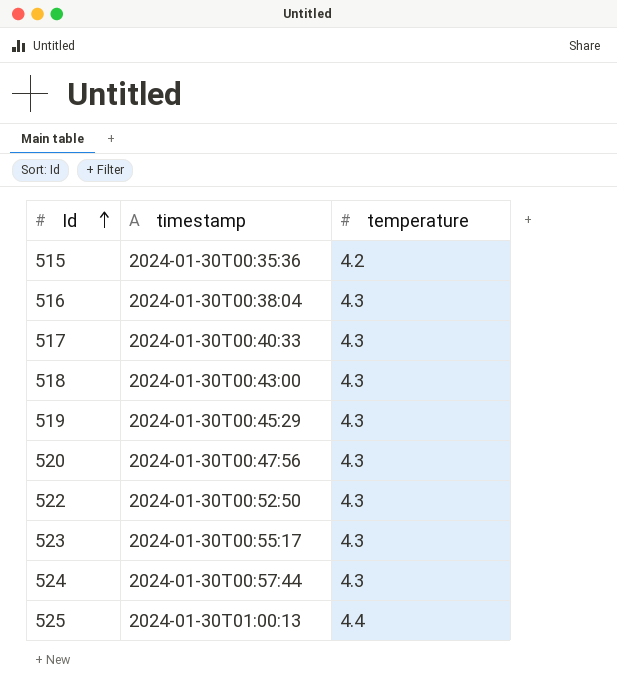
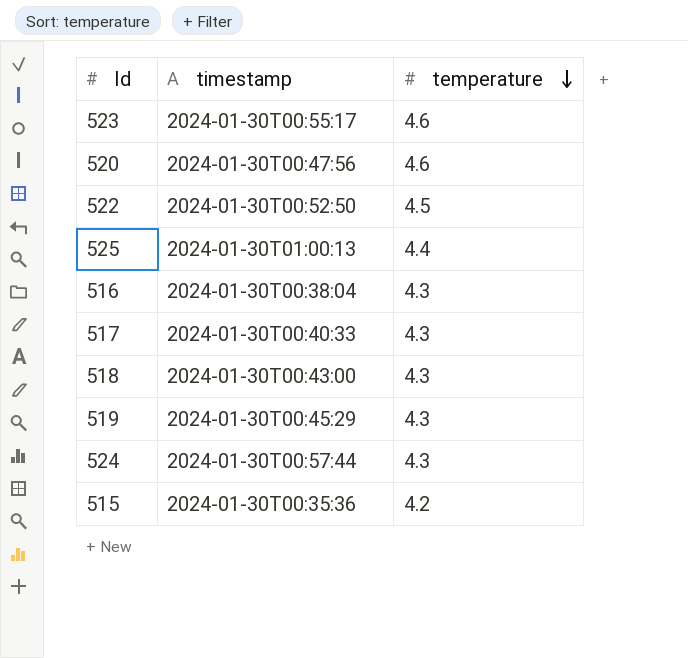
row order: Id ascending -> temperature descending
523 | temperature: 4.3 -> 4.6
520 | temperature: 4.3 -> 4.6
522 | temperature: 4.3 -> 4.5

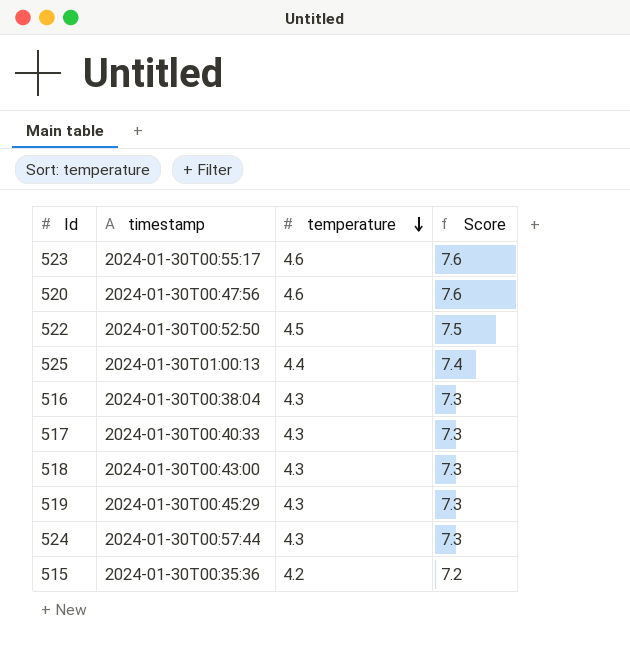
column Score | formula: none -> [temperature] + 3

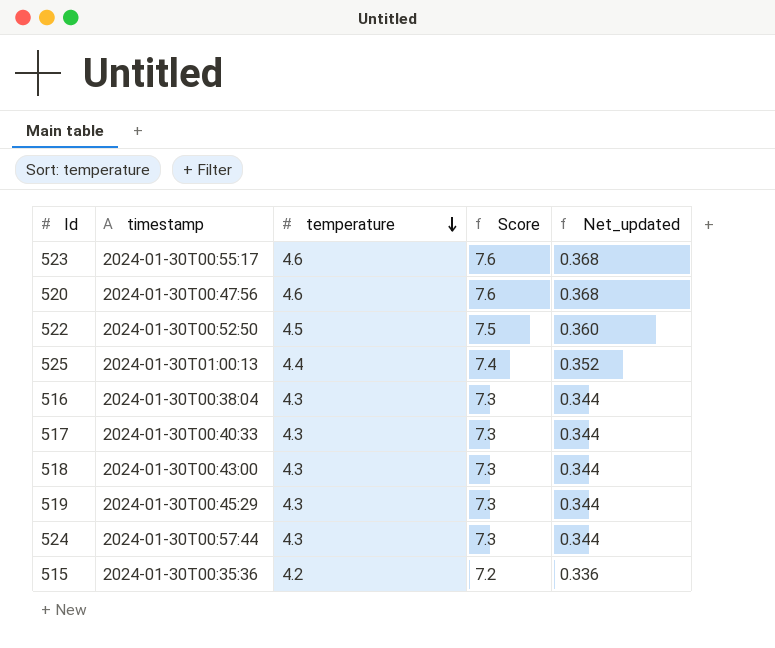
column Net_updated | formula: none -> [temperature] * 0.08

